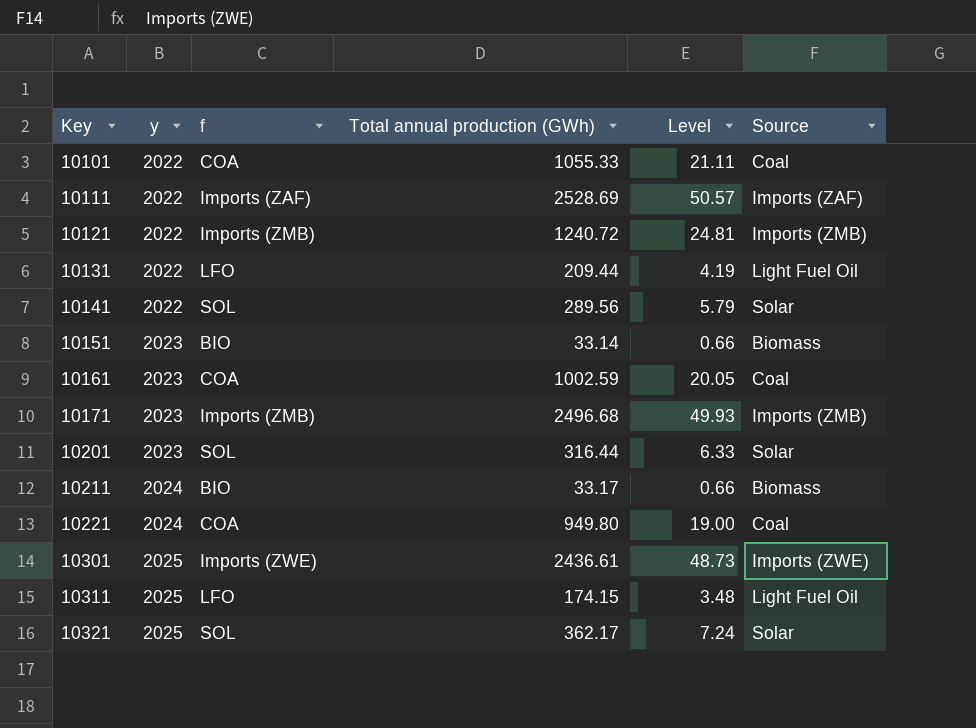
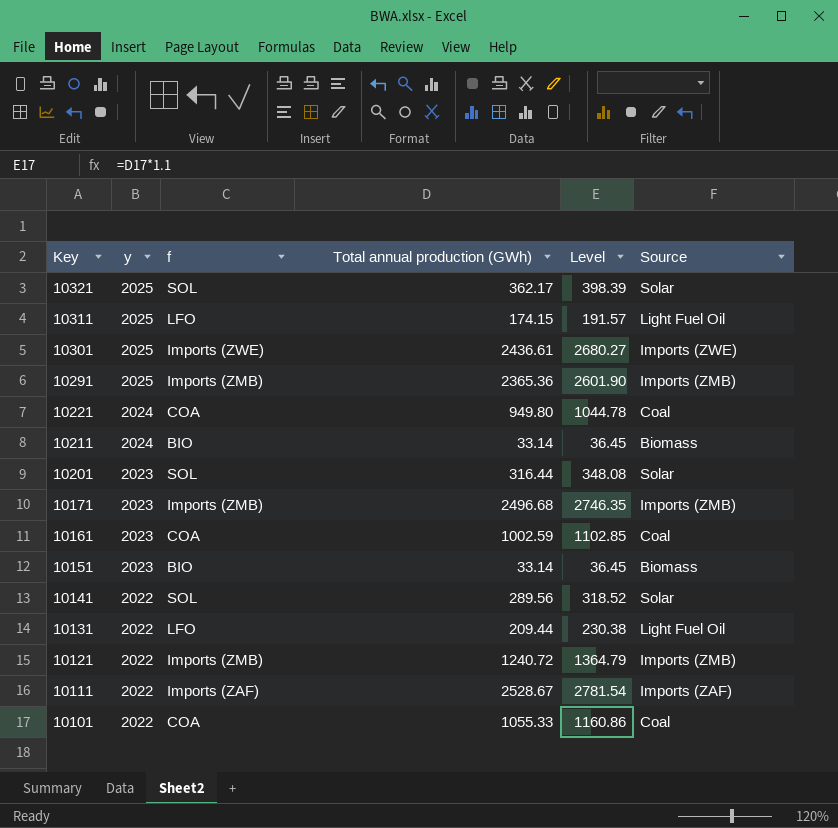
row order: Key ascending -> Key descending
column Level | formula: [Total annual production (GWh)] * 0.02 -> [Total annual production (GWh)] * 1.1
row 10291: none -> 2025 | Imports (ZMB) | 2365.36 | 2601.90 | Imports (ZMB)
10211 | Total annual production (GWh): 33.17 -> 33.14
10111 | Total annual production (GWh): 2528.69 -> 2528.67

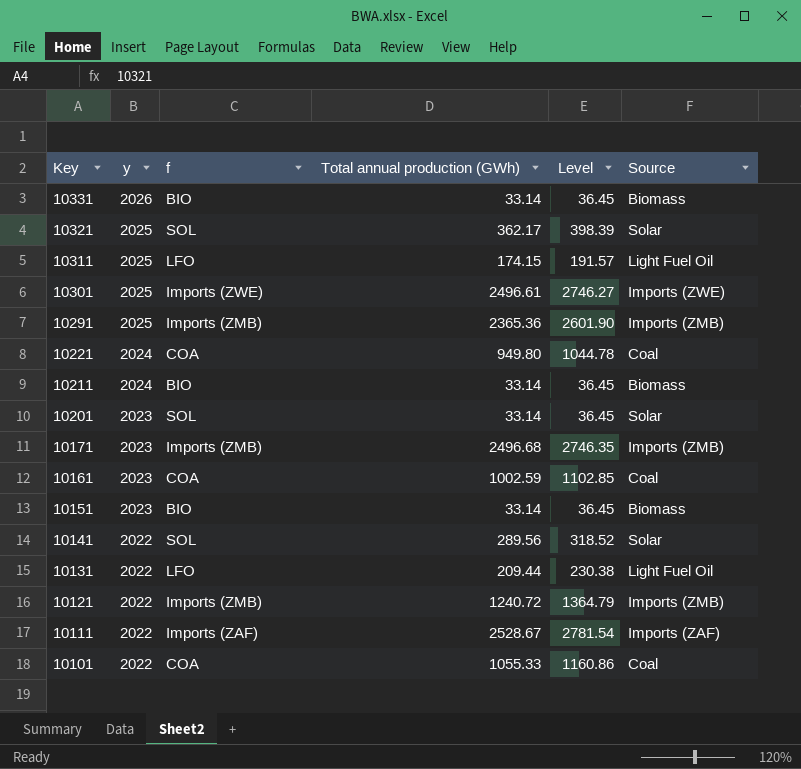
row 10331: none -> 2026 | BIO | 33.14 | 36.45 | Biomass
10301 | Total annual production (GWh): 2436.61 -> 2496.61
10301 | Level: 2680.27 -> 2746.27
10201 | Total annual production (GWh): 316.44 -> 33.14
10201 | Level: 348.08 -> 36.45

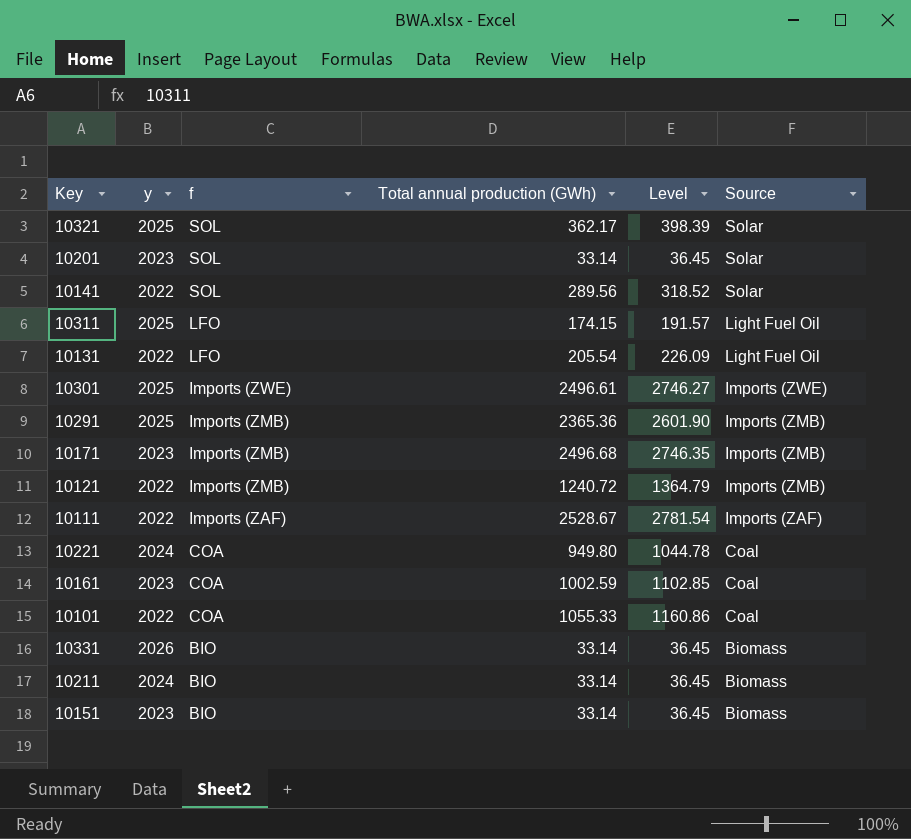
row order: Key descending -> f descending
10131 | Total annual production (GWh): 209.44 -> 205.54
10131 | Level: 230.38 -> 226.09

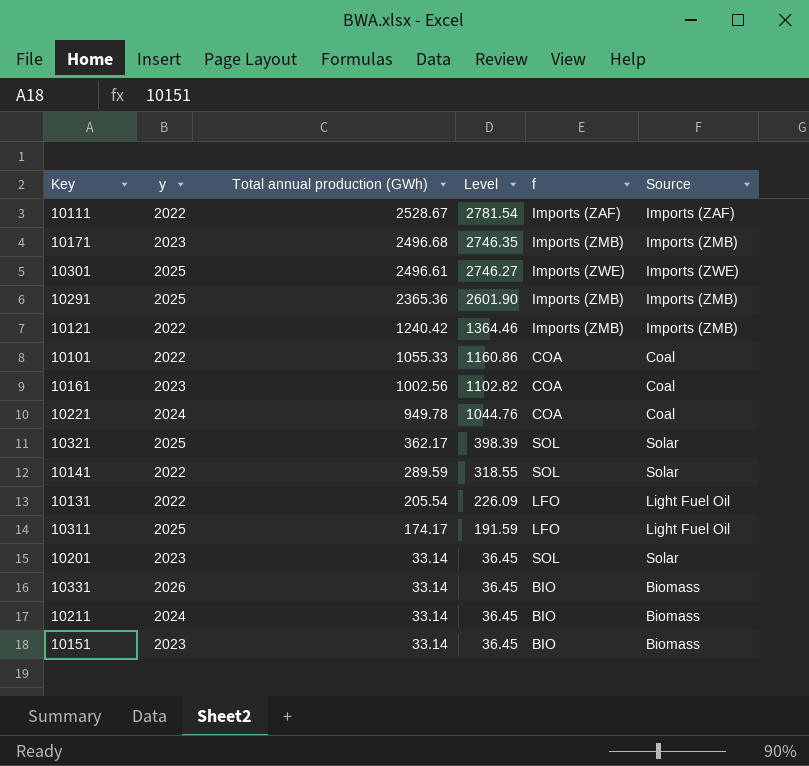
row order: f descending -> Total annual production (GWh) descending
column f | position: 3 -> 5
10121 | Total annual production (GWh): 1240.72 -> 1240.42
10121 | Level: 1364.79 -> 1364.46
10161 | Total annual production (GWh): 1002.59 -> 1002.56
10161 | Level: 1102.85 -> 1102.82
10221 | Total annual production (GWh): 949.80 -> 949.78
10221 | Level: 1044.78 -> 1044.76
10141 | Total annual production (GWh): 289.56 -> 289.59
10141 | Level: 318.52 -> 318.55
10311 | Total annual production (GWh): 174.15 -> 174.17
10311 | Level: 191.57 -> 191.59

